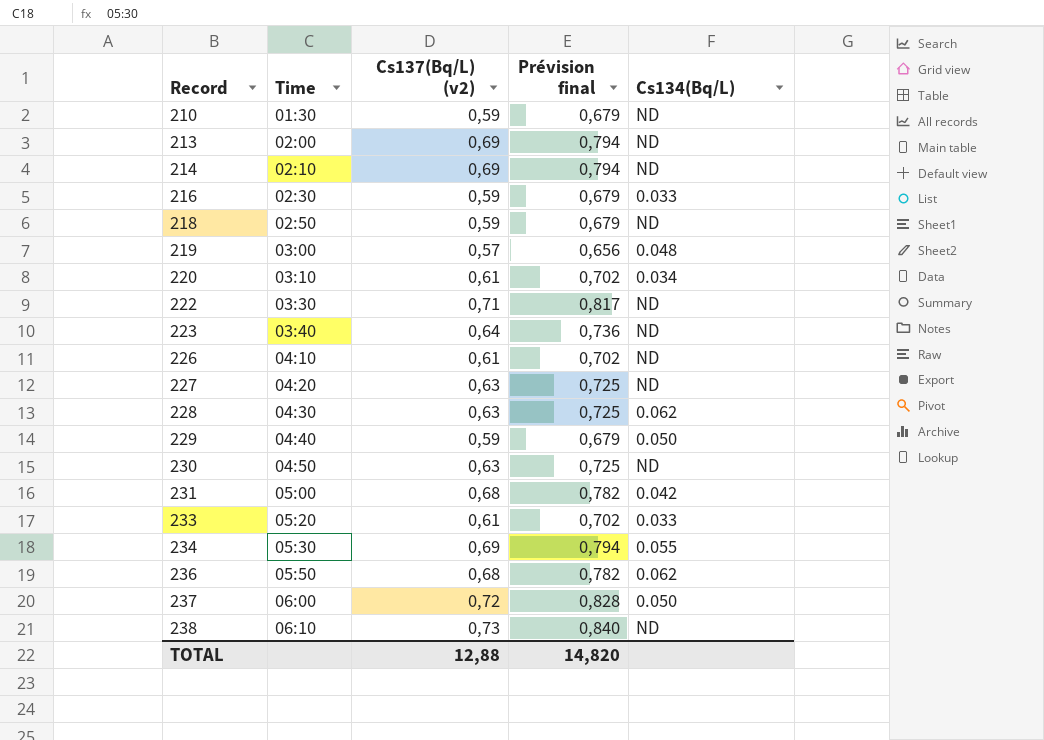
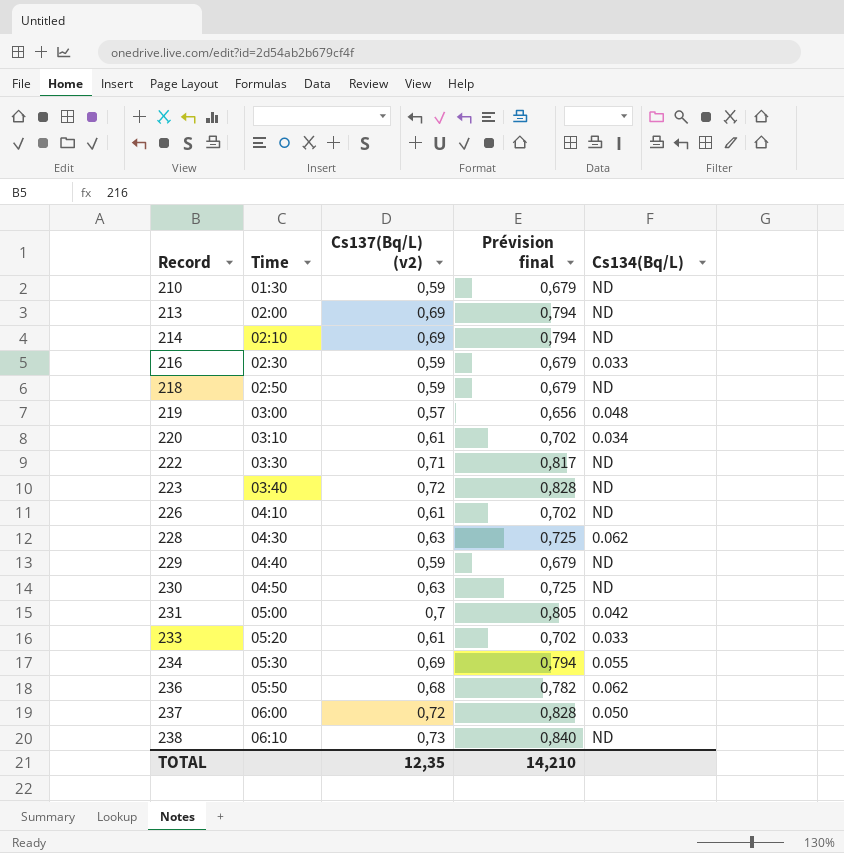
row 227: 04:20 | 0,63 | 0,725 | ND -> none
223 | Cs137(Bq/L) (v2): 0,64 -> 0,72
223 | Prévision final: 0,736 -> 0,828
229 | Cs134(Bq/L): 0.050 -> ND
231 | Cs137(Bq/L) (v2): 0,68 -> 0,7
231 | Prévision final: 0,782 -> 0,805
TOTAL | Cs137(Bq/L) (v2): 12,88 -> 12,35
TOTAL | Prévision final: 14,820 -> 14,210

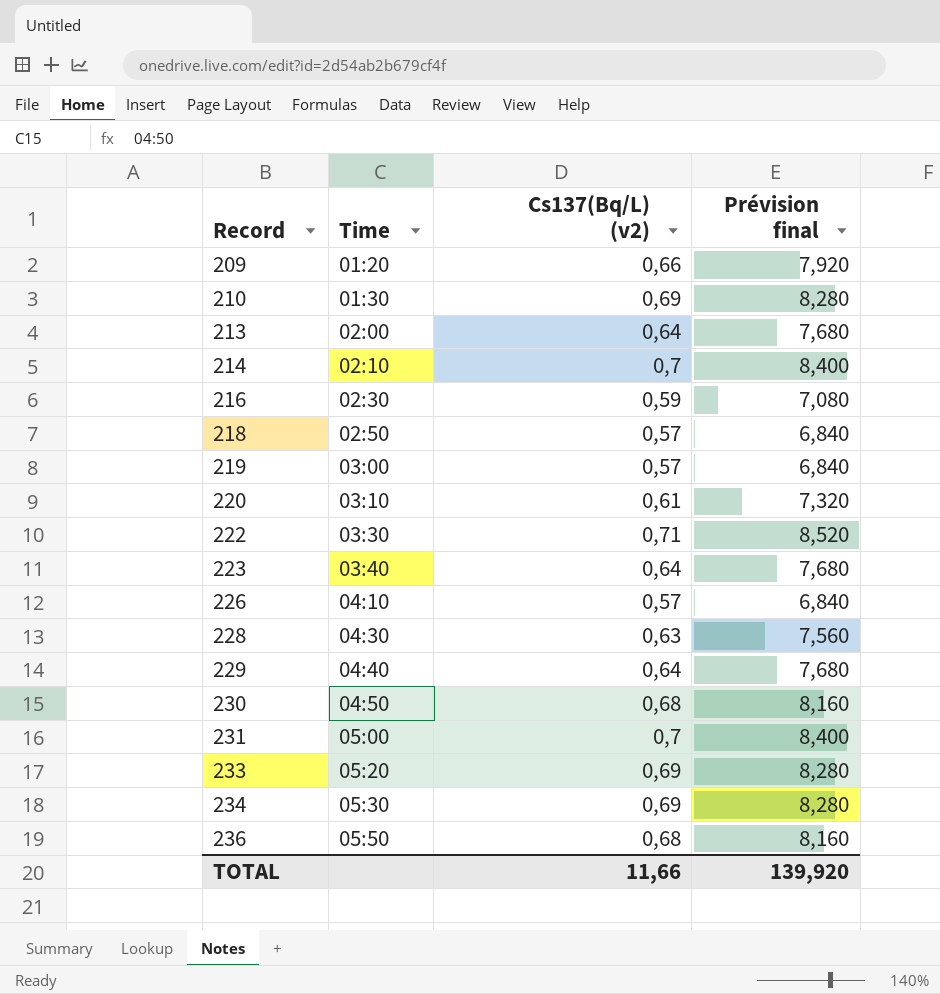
column Cs134(Bq/L) | position: 5 -> none
column Prévision final | formula: [Cs137(Bq/L) (v2)] * 1,15 -> [Cs137(Bq/L) (v2)] * 12
row 237: 06:00 | 0,72 | 0,828 | 0.050 -> none
row 238: 06:10 | 0,73 | 0,840 | ND -> none
row 209: none -> 01:20 | 0,66 | 7,920
210 | Cs137(Bq/L) (v2): 0,59 -> 0,69
213 | Cs137(Bq/L) (v2): 0,69 -> 0,64
214 | Cs137(Bq/L) (v2): 0,69 -> 0,7
218 | Cs137(Bq/L) (v2): 0,59 -> 0,57
223 | Cs137(Bq/L) (v2): 0,72 -> 0,64
226 | Cs137(Bq/L) (v2): 0,61 -> 0,57
229 | Cs137(Bq/L) (v2): 0,59 -> 0,64
230 | Cs137(Bq/L) (v2): 0,63 -> 0,68
233 | Cs137(Bq/L) (v2): 0,61 -> 0,69
TOTAL | Cs137(Bq/L) (v2): 12,35 -> 11,66
TOTAL | Prévision final: 14,210 -> 139,920

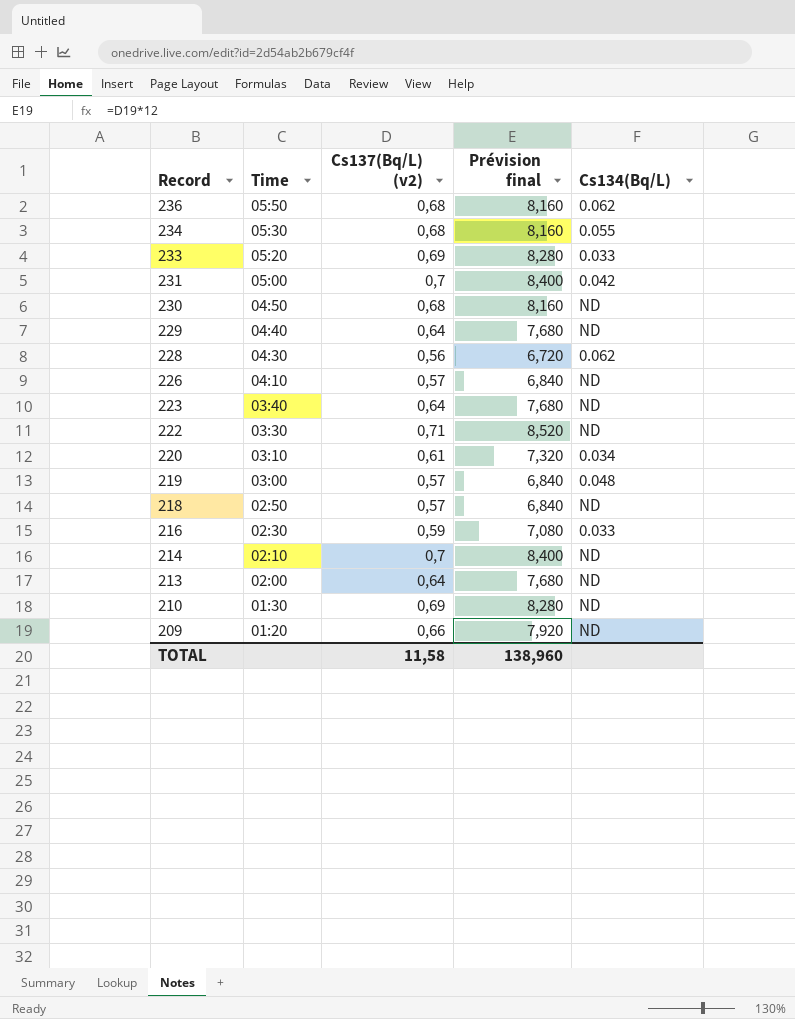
row order: Record ascending -> Record descending
column Cs134(Bq/L) | position: none -> 5
234 | Cs137(Bq/L) (v2): 0,69 -> 0,68
234 | Prévision final: 8,280 -> 8,160
228 | Cs137(Bq/L) (v2): 0,63 -> 0,56
228 | Prévision final: 7,560 -> 6,720
TOTAL | Cs137(Bq/L) (v2): 11,66 -> 11,58
TOTAL | Prévision final: 139,920 -> 138,960

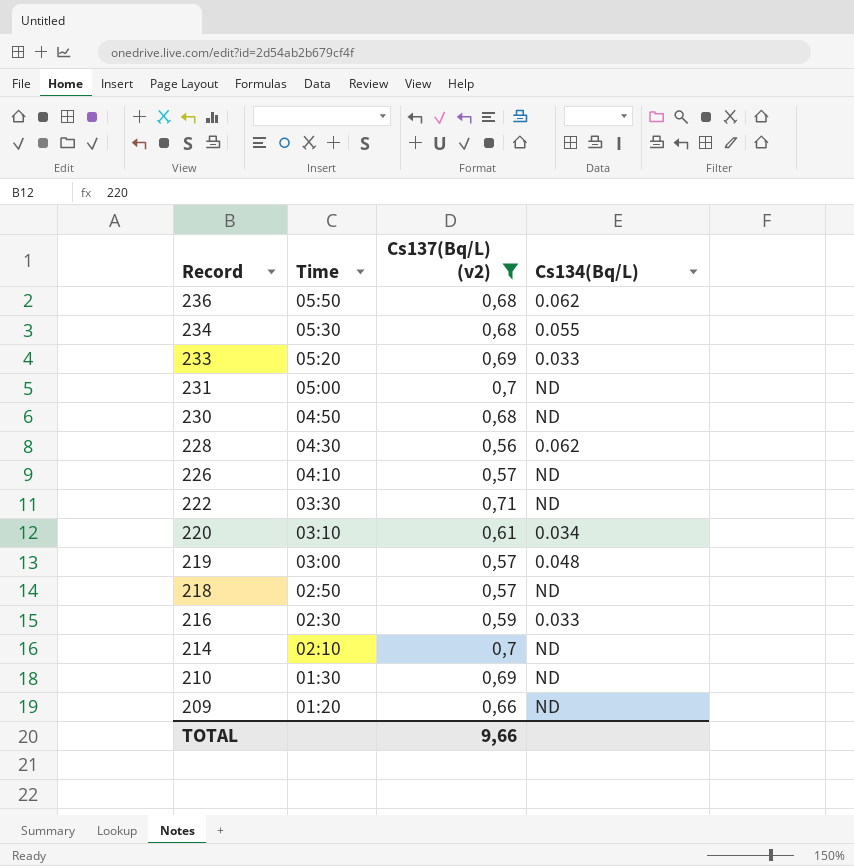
filter: none -> Cs137(Bq/L) (v2) != 0,64
column Prévision final | formula: [Cs137(Bq/L) (v2)] * 12 -> none
231 | Cs134(Bq/L): 0.042 -> ND
TOTAL | Cs137(Bq/L) (v2): 11,58 -> 9,66

